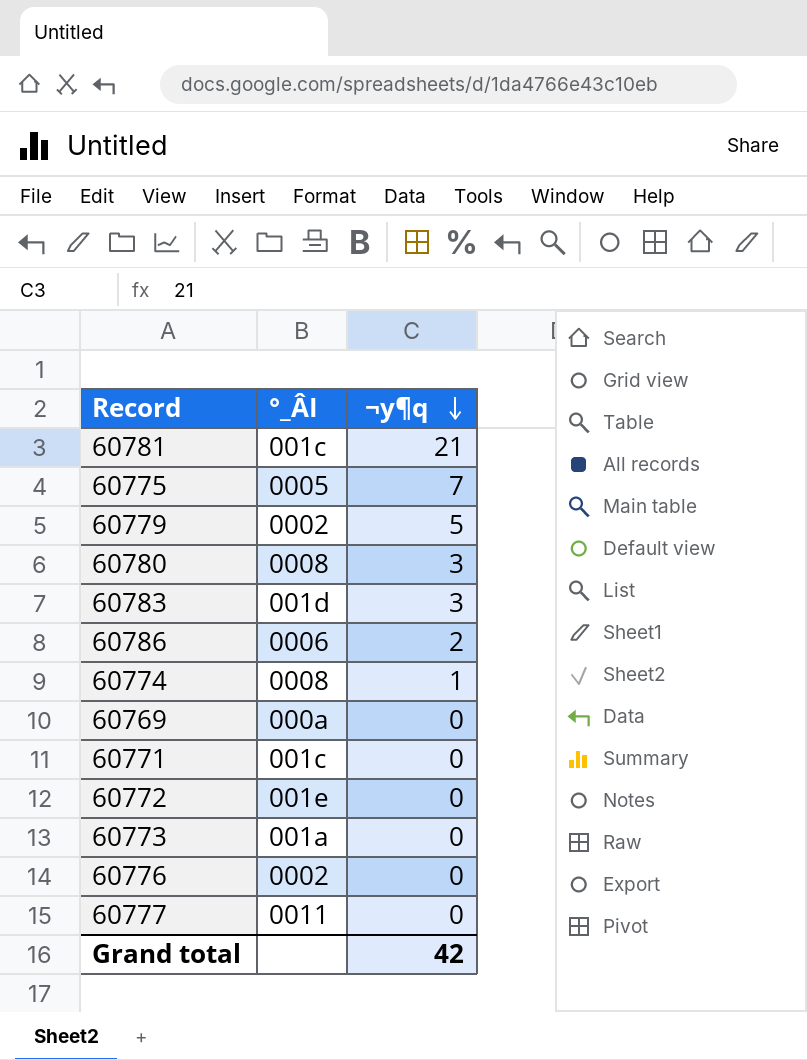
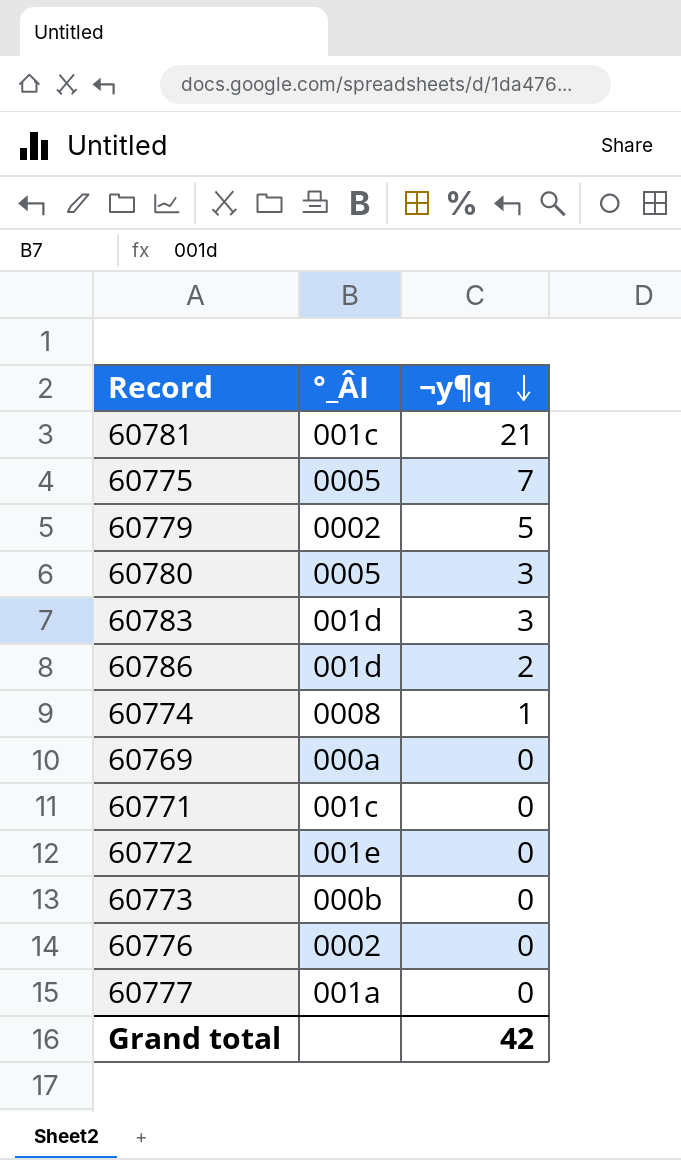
60780 | °_ÂI: 0008 -> 0005
60786 | °_ÂI: 0006 -> 001d
60773 | °_ÂI: 001a -> 000b
60777 | °_ÂI: 0011 -> 001a

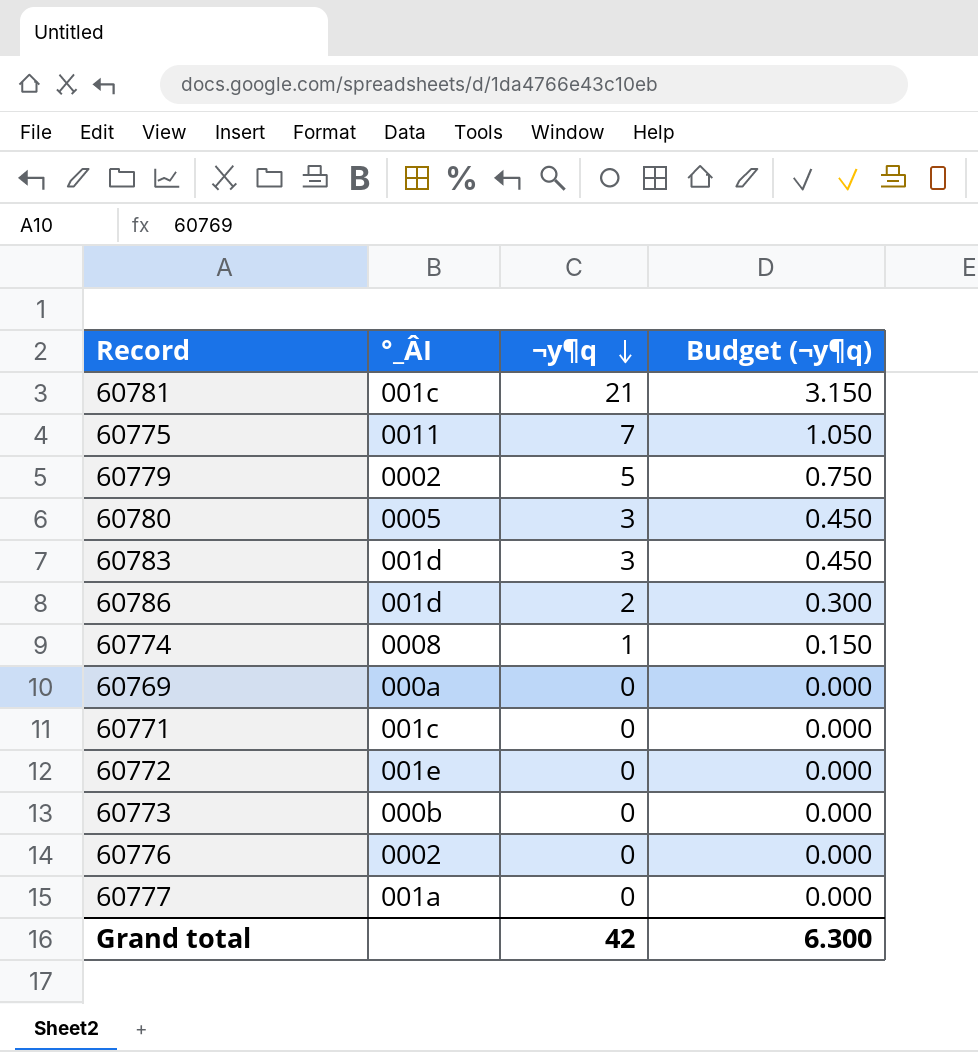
column Budget (¬y¶q) | formula: none -> [¬y¶q] * 0.15
60775 | °_ÂI: 0005 -> 0011

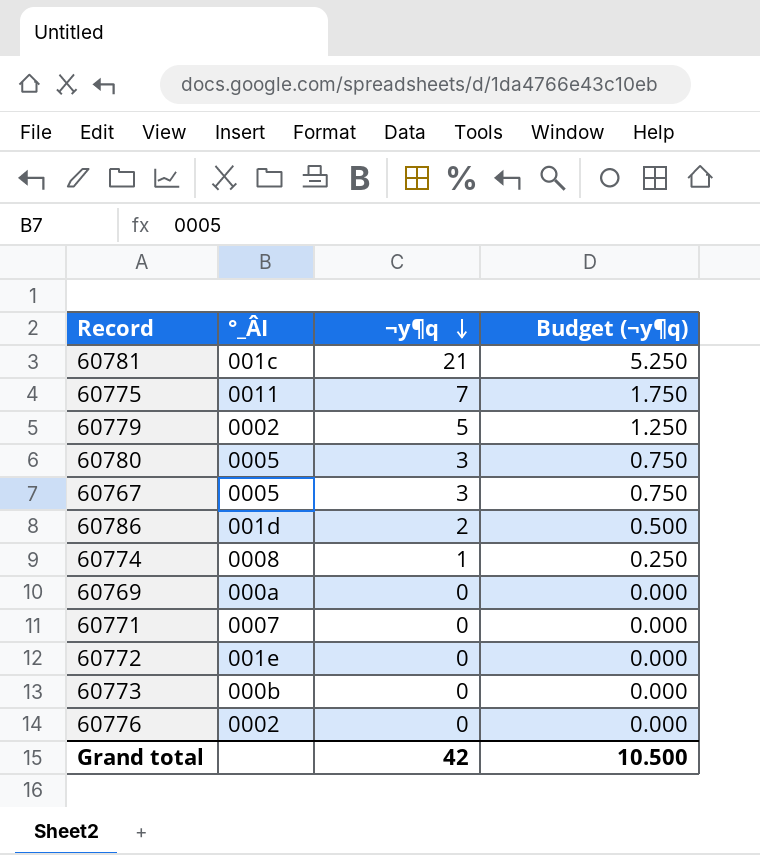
column Budget (¬y¶q) | formula: [¬y¶q] * 0.15 -> [¬y¶q] * 0.25
row 60783: 001d | 3 | 0.450 -> none
row 60777: 001a | 0 | 0.000 -> none
row 60767: none -> 0005 | 3 | 0.750
60771 | °_ÂI: 001c -> 0007
Grand total | Budget (¬y¶q): 6.300 -> 10.500

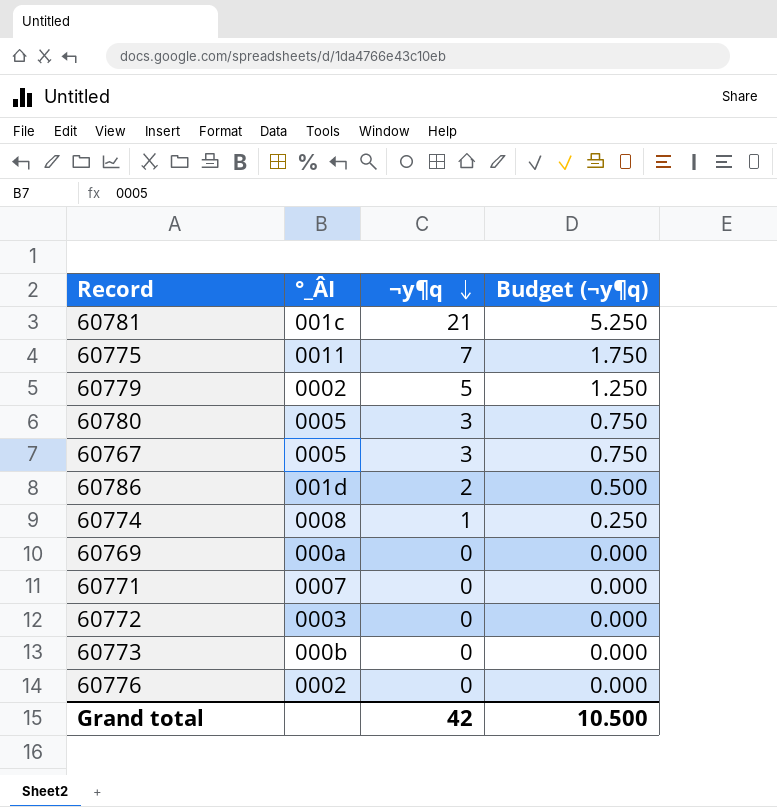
60772 | °_ÂI: 001e -> 0003

